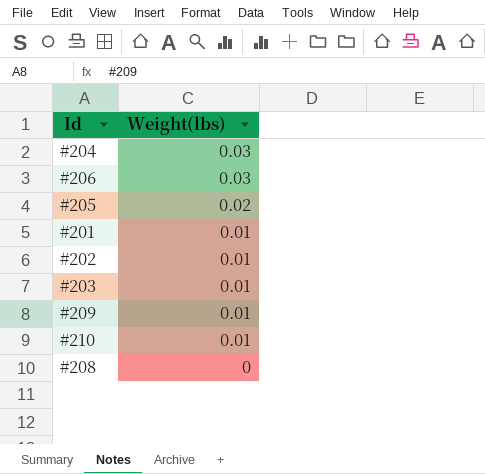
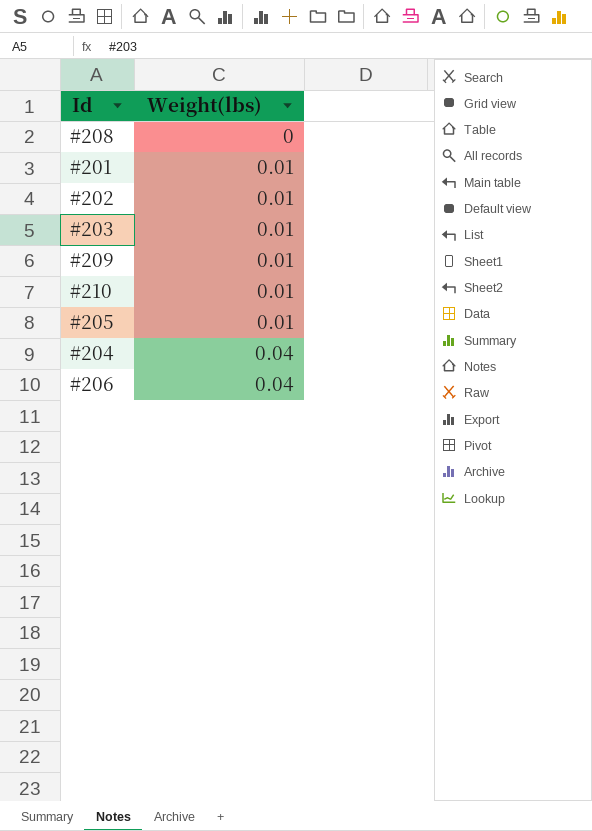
row order: Weight(lbs) descending -> Weight(lbs) ascending
#205 | Weight(lbs): 0.02 -> 0.01
#204 | Weight(lbs): 0.03 -> 0.04
#206 | Weight(lbs): 0.03 -> 0.04

